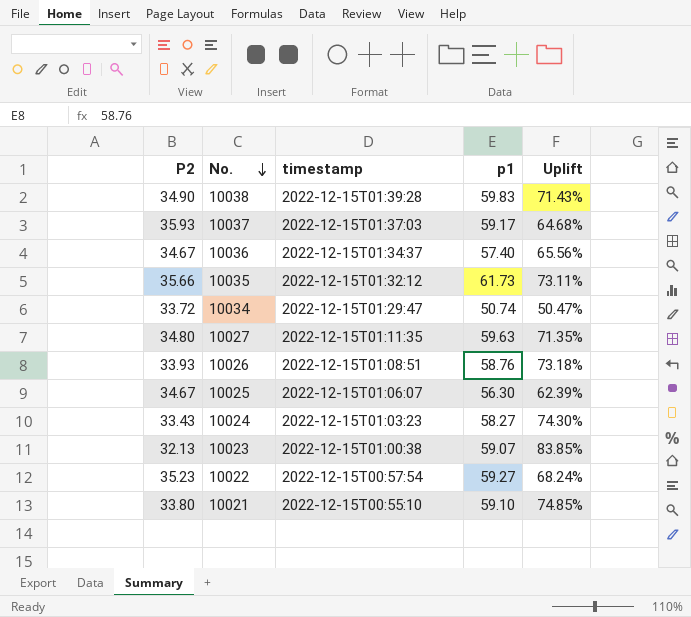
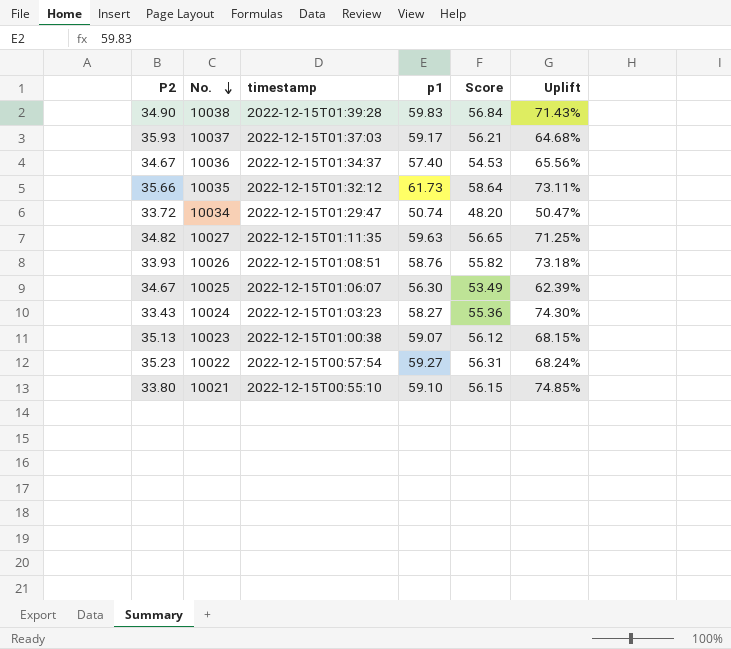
column Score | formula: none -> [p1] * 0.95
10027 | P2: 34.80 -> 34.82
10027 | Uplift: 71.35% -> 71.25%
10023 | P2: 32.13 -> 35.13
10023 | Uplift: 83.85% -> 68.15%

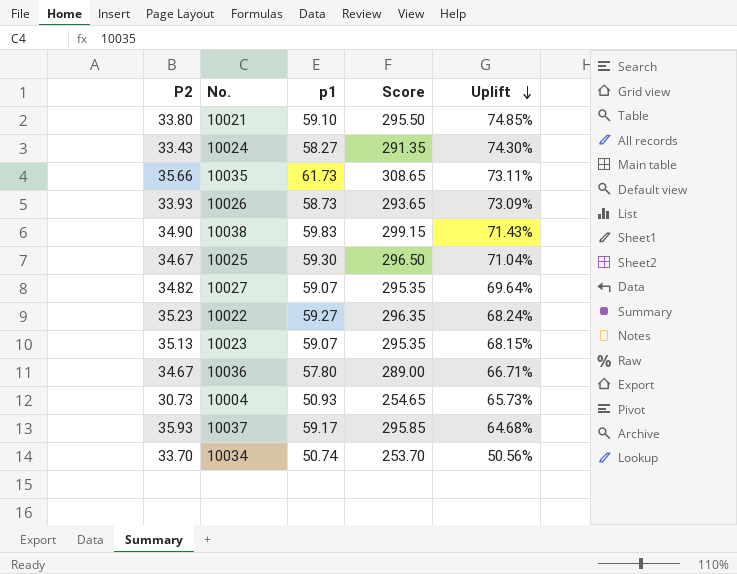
row order: No. descending -> Uplift descending
column timestamp | position: 3 -> none
column Score | formula: [p1] * 0.95 -> [p1] * 5
10026 | p1: 58.76 -> 58.73
10026 | Uplift: 73.18% -> 73.09%
10025 | p1: 56.30 -> 59.30
10025 | Uplift: 62.39% -> 71.04%
10027 | p1: 59.63 -> 59.07
10027 | Uplift: 71.25% -> 69.64%
10036 | p1: 57.40 -> 57.80
10036 | Uplift: 65.56% -> 66.71%
row 10004: none -> 30.73 | 50.93 | 254.65 | 65.73%
10034 | P2: 33.72 -> 33.70
10034 | Uplift: 50.47% -> 50.56%

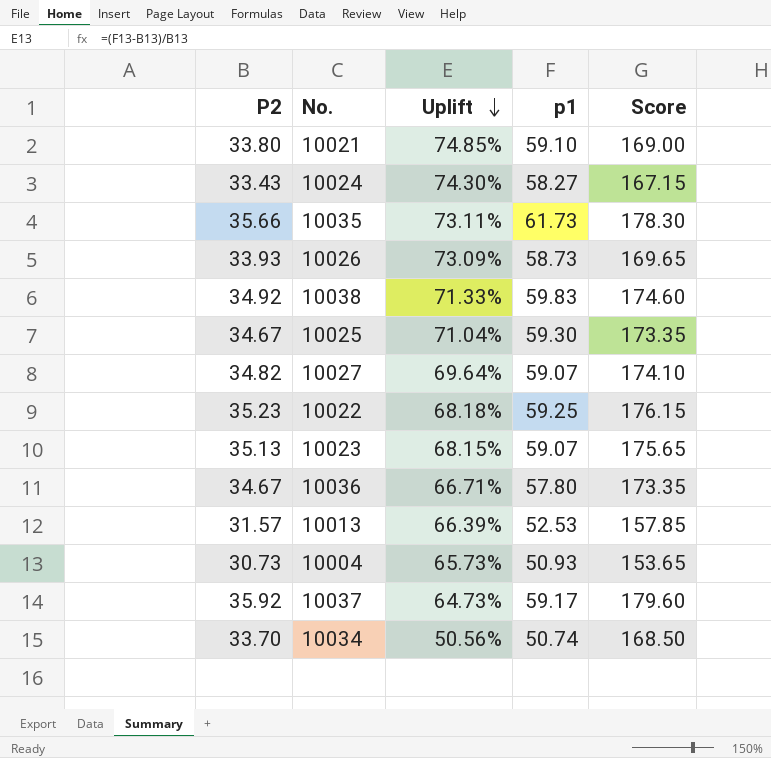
column Uplift | position: 5 -> 3
column Score | formula: [p1] * 5 -> [P2] * 5
10038 | P2: 34.90 -> 34.92
10038 | Uplift: 71.43% -> 71.33%
10022 | Uplift: 68.24% -> 68.18%
10022 | p1: 59.27 -> 59.25
row 10013: none -> 31.57 | 66.39% | 52.53 | 157.85
10037 | P2: 35.93 -> 35.92
10037 | Uplift: 64.68% -> 64.73%

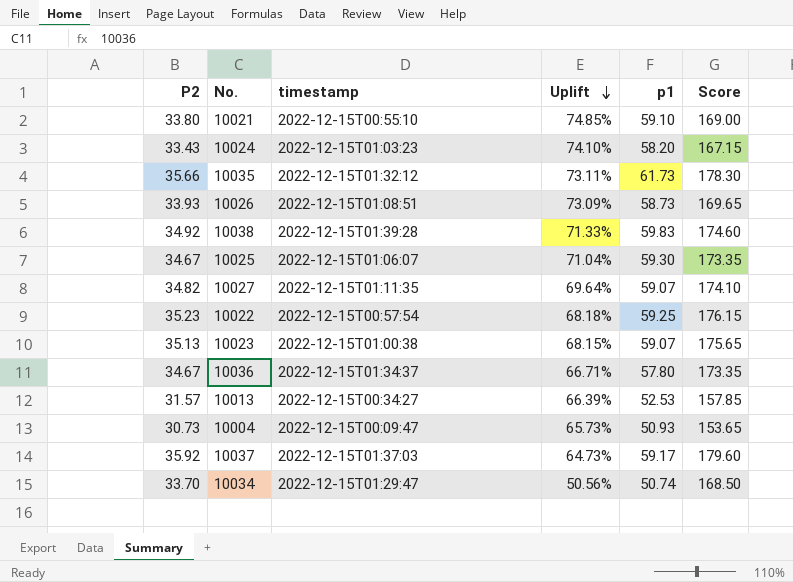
column timestamp | position: none -> 3
10024 | Uplift: 74.30% -> 74.10%
10024 | p1: 58.27 -> 58.20

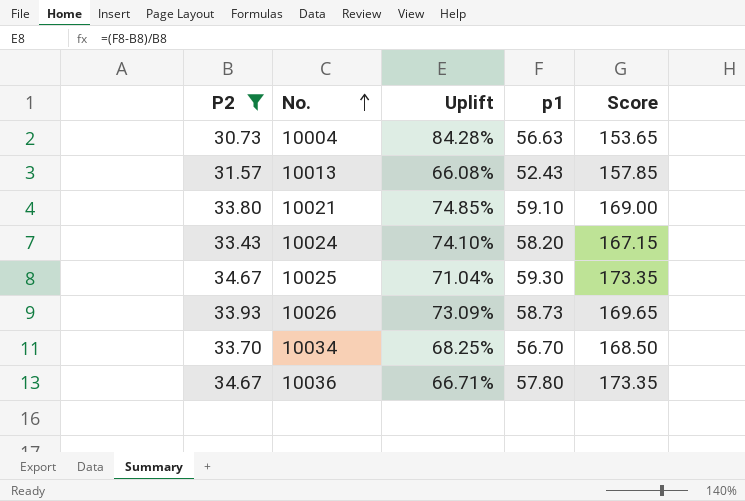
filter: none -> P2 <= 34.67
row order: Uplift descending -> No. ascending
column timestamp | position: 3 -> none
10004 | Uplift: 65.73% -> 84.28%
10004 | p1: 50.93 -> 56.63
10013 | Uplift: 66.39% -> 66.08%
10013 | p1: 52.53 -> 52.43
10034 | Uplift: 50.56% -> 68.25%
10034 | p1: 50.74 -> 56.70

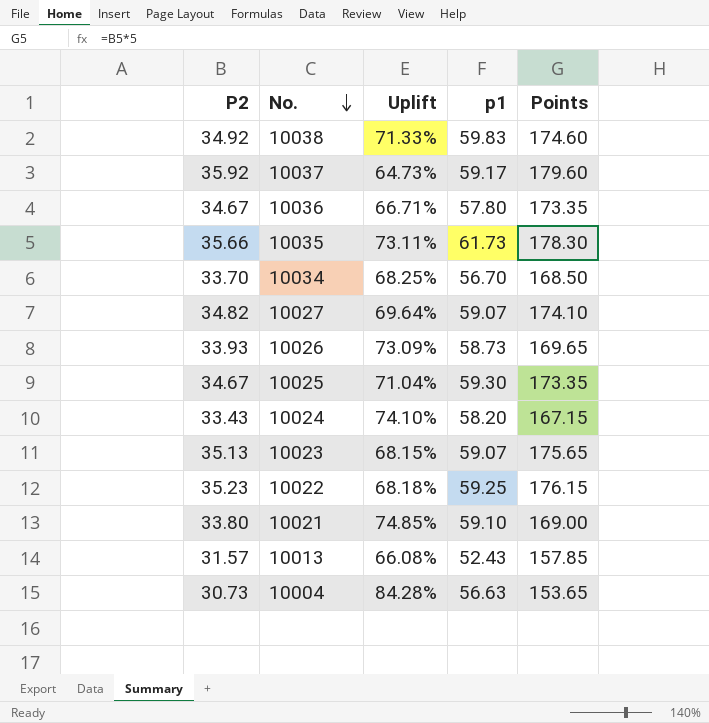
filter: P2 <= 34.67 -> none
row order: No. ascending -> No. descending
column name: Score -> Points

